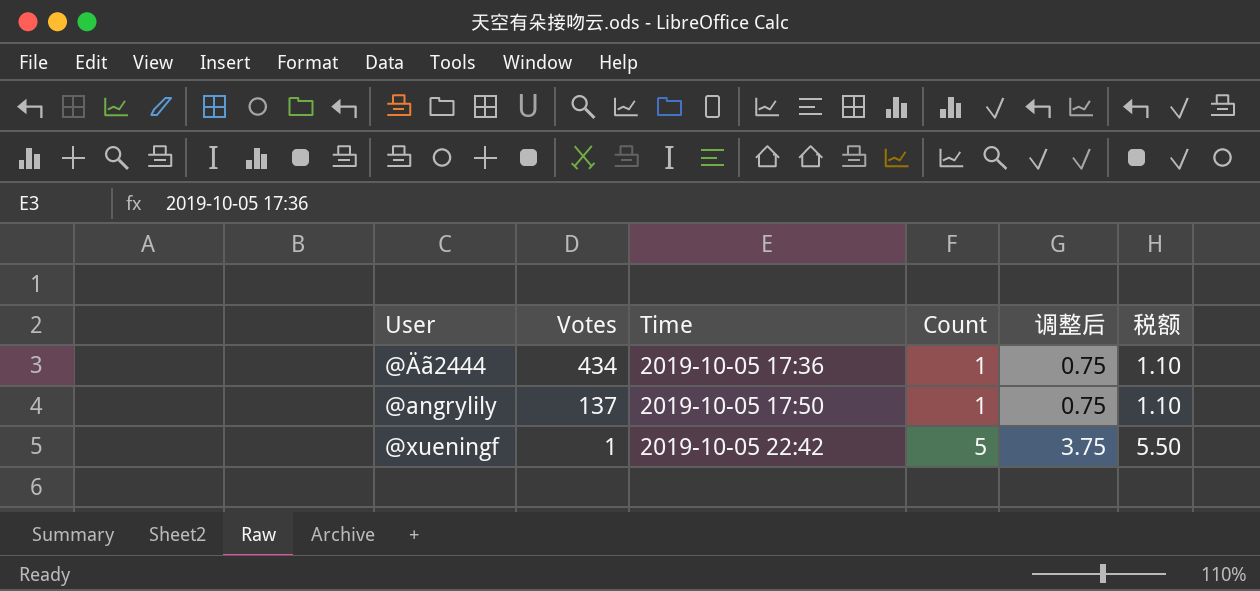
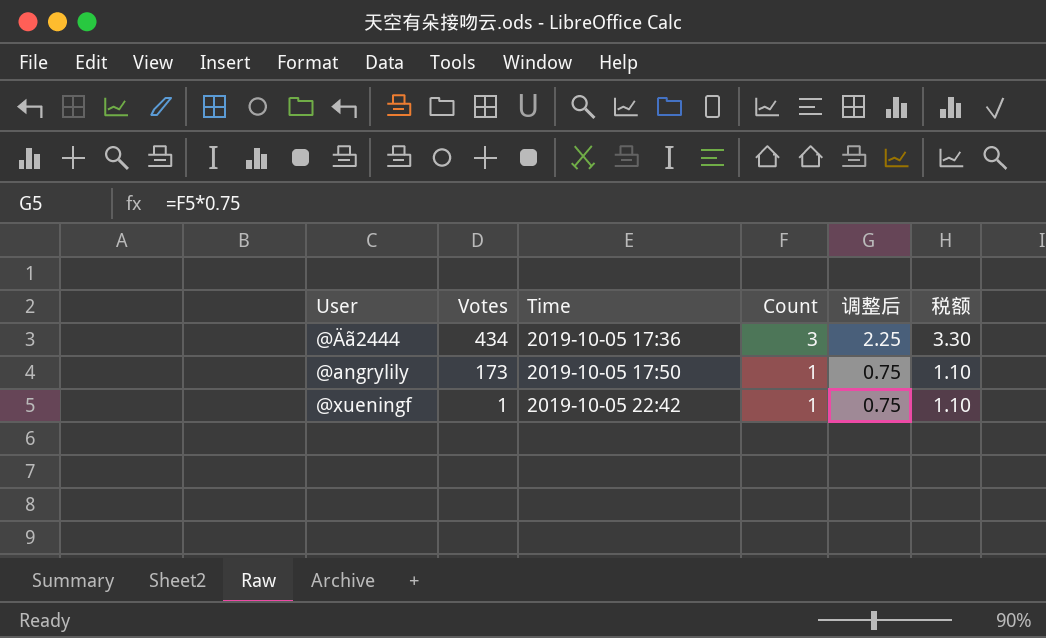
@Äã2444 | Count: 1 -> 3
@Äã2444 | 调整后: 0.75 -> 2.25
@Äã2444 | 税额: 1.10 -> 3.30
@angrylily | Votes: 137 -> 173
@xueningf | Count: 5 -> 1
@xueningf | 调整后: 3.75 -> 0.75
@xueningf | 税额: 5.50 -> 1.10

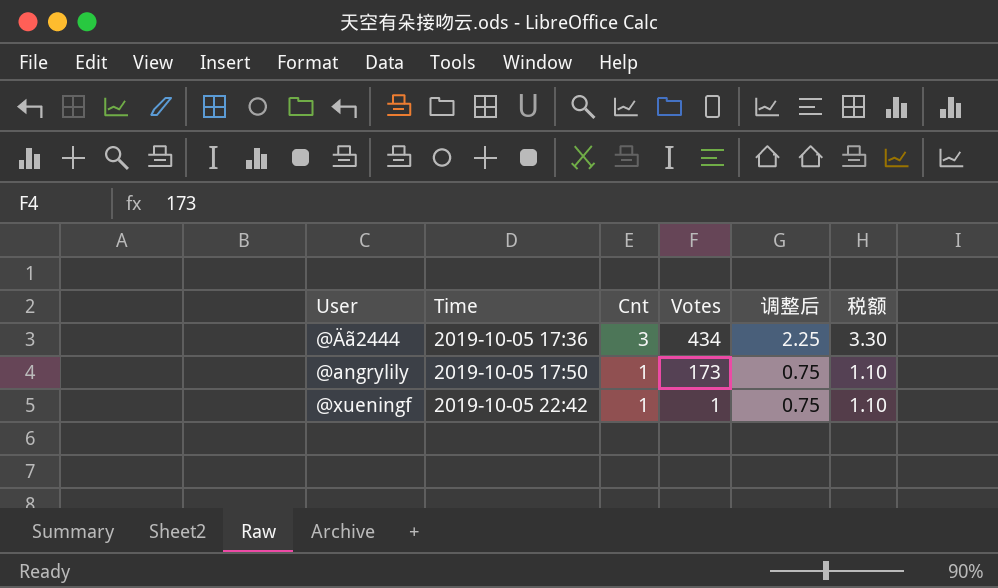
column name: Count -> Cnt
column Votes | position: 2 -> 4

